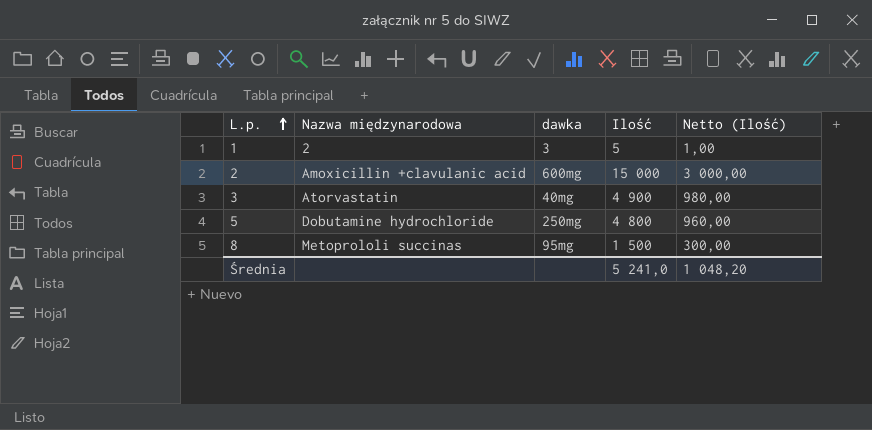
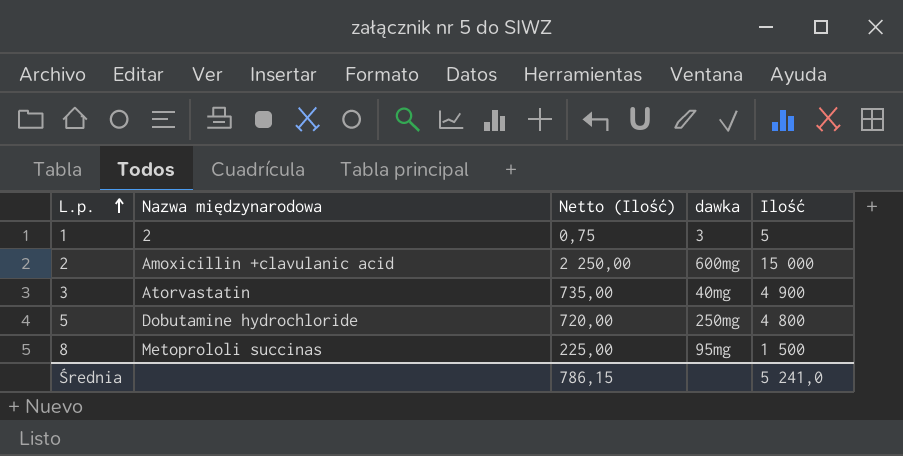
column Netto (Ilość) | formula: [Ilość] * 0,2 -> [Ilość] * 0,15
column Netto (Ilość) | position: 5 -> 3
Średnia | Netto (Ilość): 1 048,20 -> 786,15

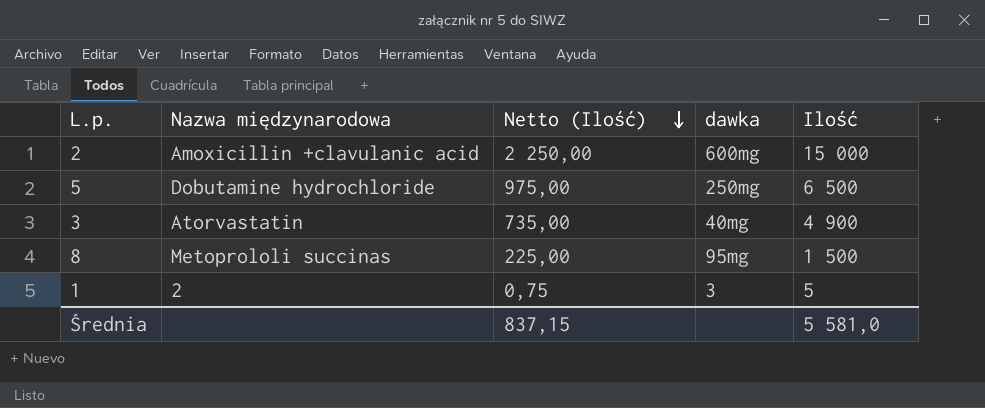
row order: L.p. ascending -> Netto (Ilość) descending
5 | Netto (Ilość): 720,00 -> 975,00
5 | Ilość: 4 800 -> 6 500
Średnia | Netto (Ilość): 786,15 -> 837,15
Średnia | Ilość: 5 241,0 -> 5 581,0

